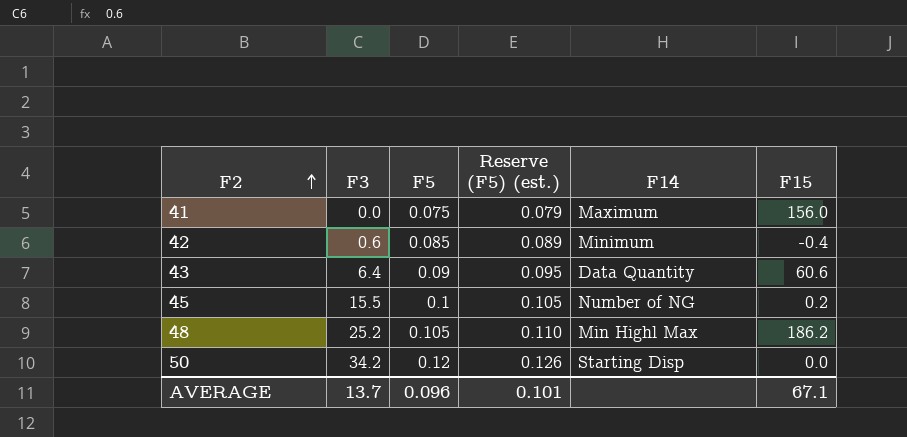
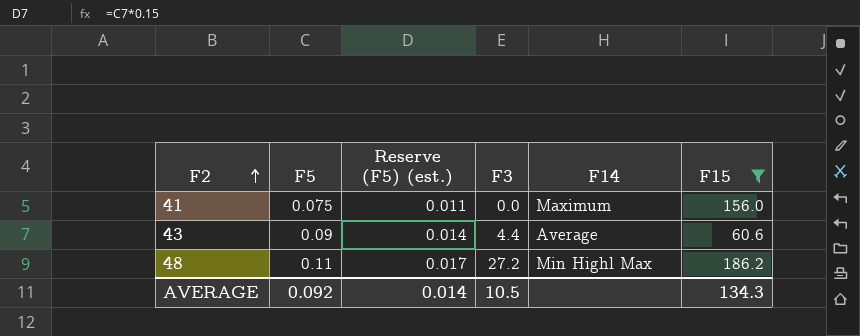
filter: none -> F15 >= 60.6
column Reserve (F5) (est.) | formula: [F5] * 1.05 -> [F5] * 0.15
column F3 | position: 2 -> 4
43 | F3: 6.4 -> 4.4
43 | F14: Data Quantity -> Average
48 | F5: 0.105 -> 0.11
48 | F3: 25.2 -> 27.2
AVERAGE | F5: 0.096 -> 0.092
AVERAGE | Reserve (F5) (est.): 0.101 -> 0.014
AVERAGE | F3: 13.7 -> 10.5
AVERAGE | F15: 67.1 -> 134.3

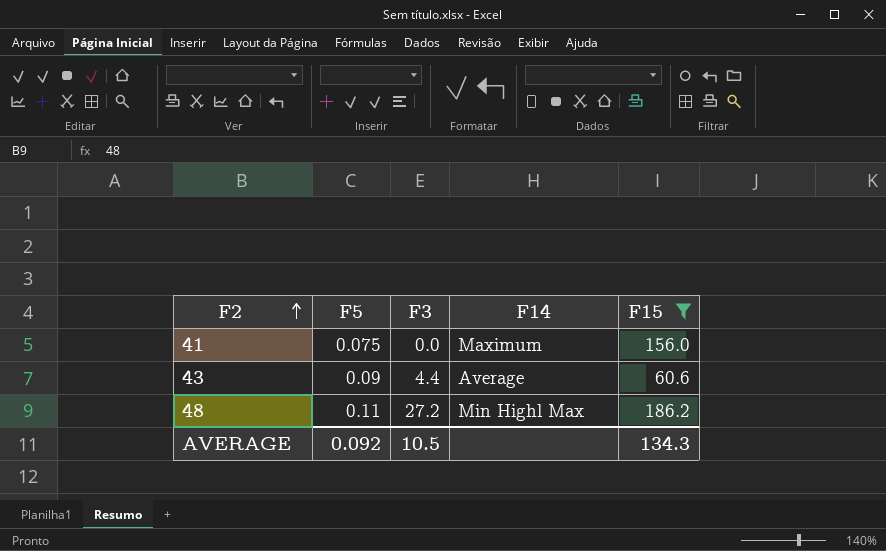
column Reserve (F5) (est.) | formula: [F5] * 0.15 -> none

